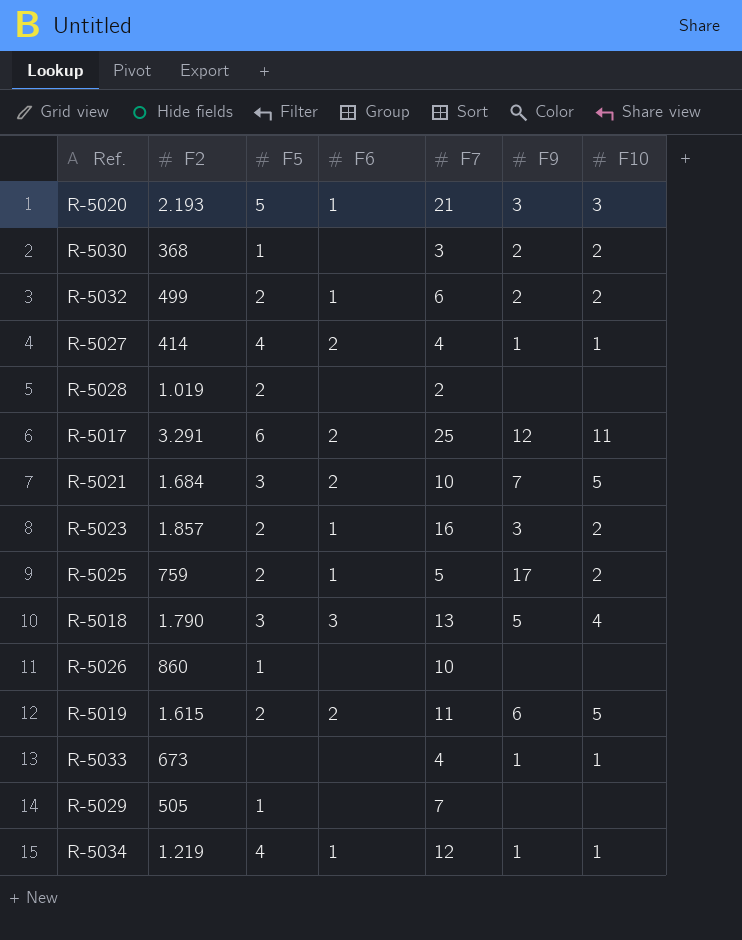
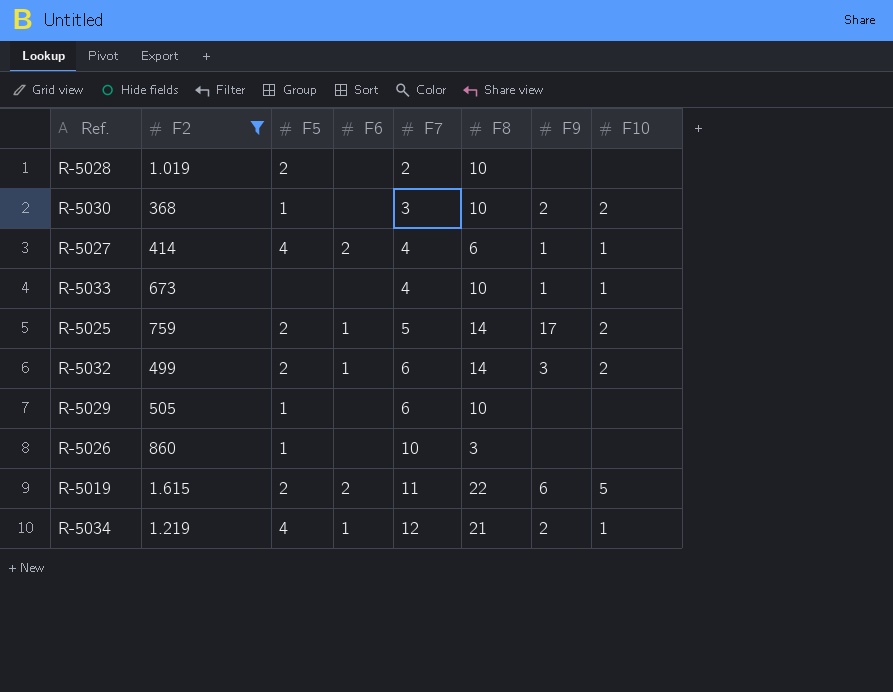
filter: none -> F2 <= 1.615
row order: none -> F7 ascending
column F8 | position: none -> 6
R-5032 | F9: 2 -> 3
R-5029 | F7: 7 -> 6
R-5034 | F9: 1 -> 2

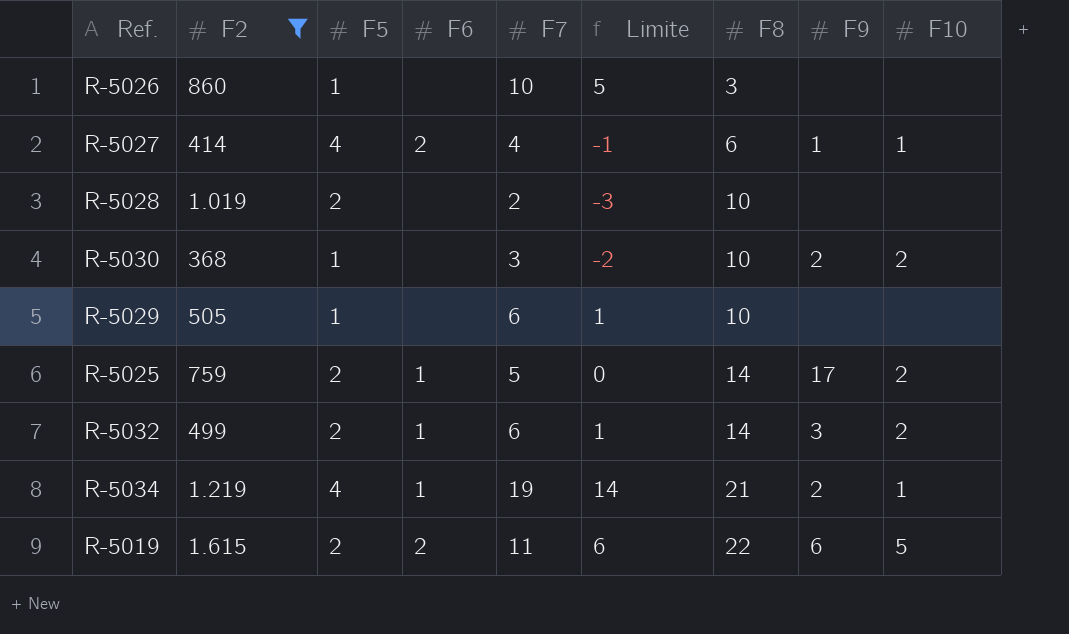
row order: F7 ascending -> F8 ascending
column Limite | formula: none -> [F7] - 5
row R-5033: 673 | none | none | 4 | 10 | 1 | 1 -> none
R-5034 | F7: 12 -> 19

